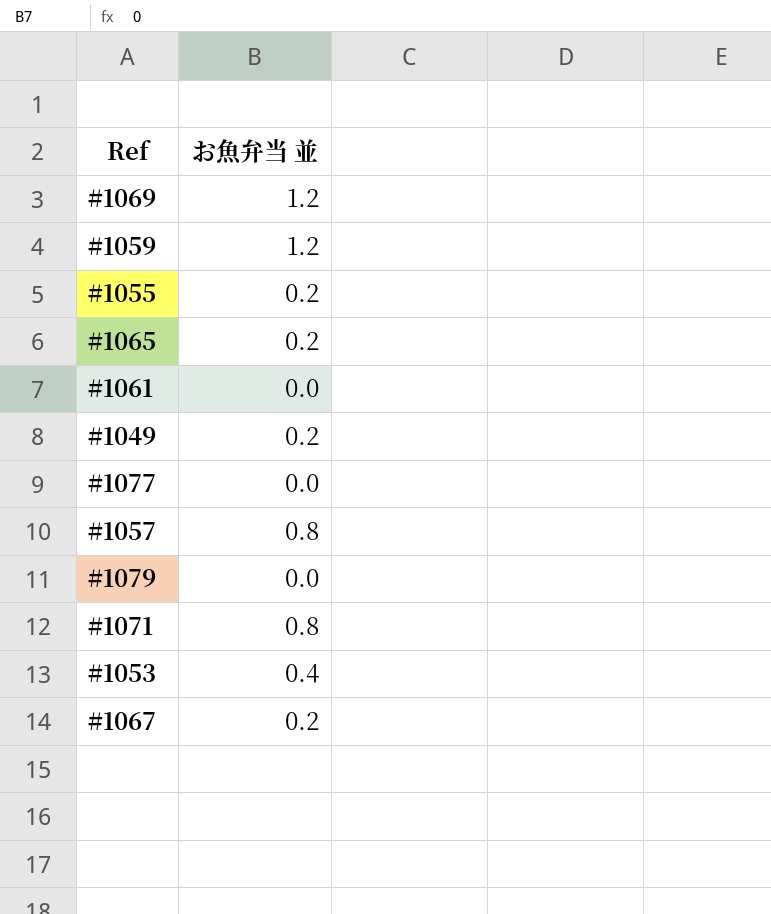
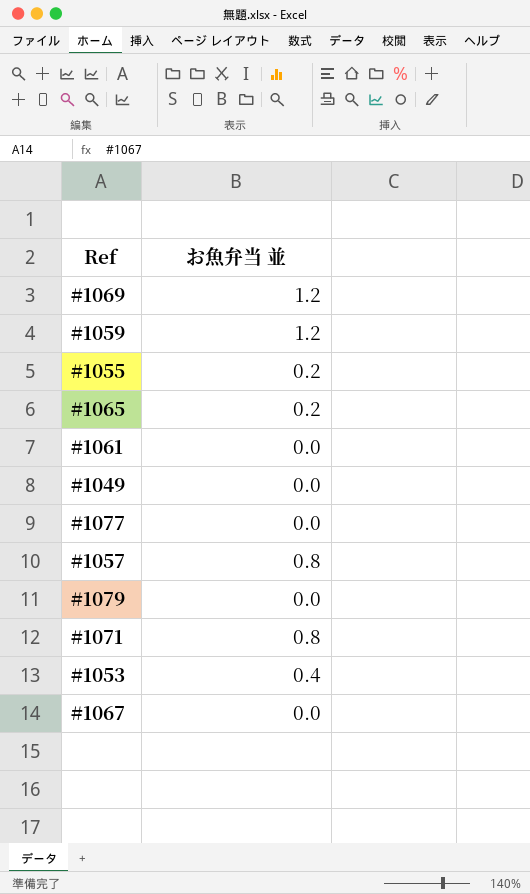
#1049 | お魚弁当 並: 0.2 -> 0.0
#1067 | お魚弁当 並: 0.2 -> 0.0

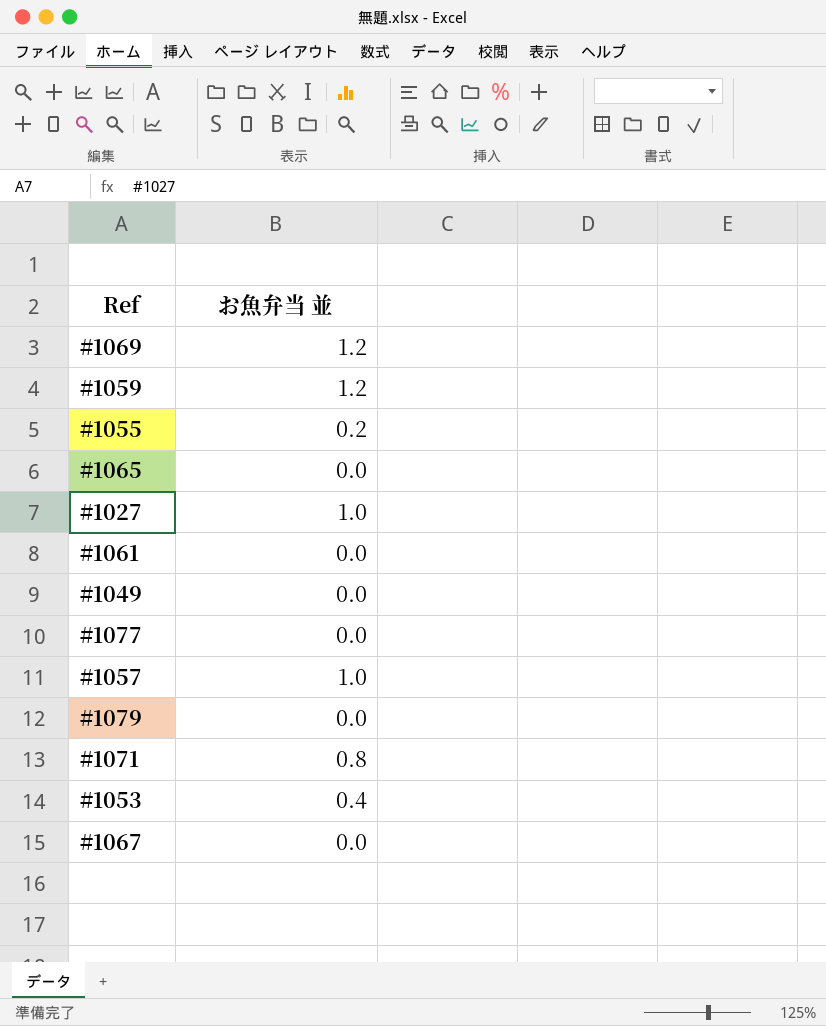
#1065 | お魚弁当 並: 0.2 -> 0.0
row #1027: none -> 1.0
#1057 | お魚弁当 並: 0.8 -> 1.0

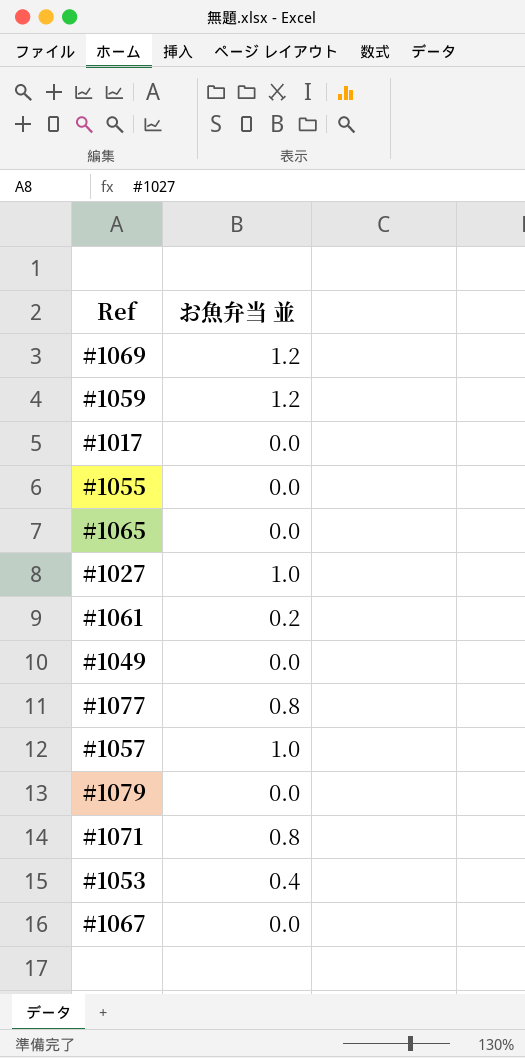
row #1017: none -> 0.0
#1055 | お魚弁当 並: 0.2 -> 0.0
#1061 | お魚弁当 並: 0.0 -> 0.2
#1077 | お魚弁当 並: 0.0 -> 0.8

